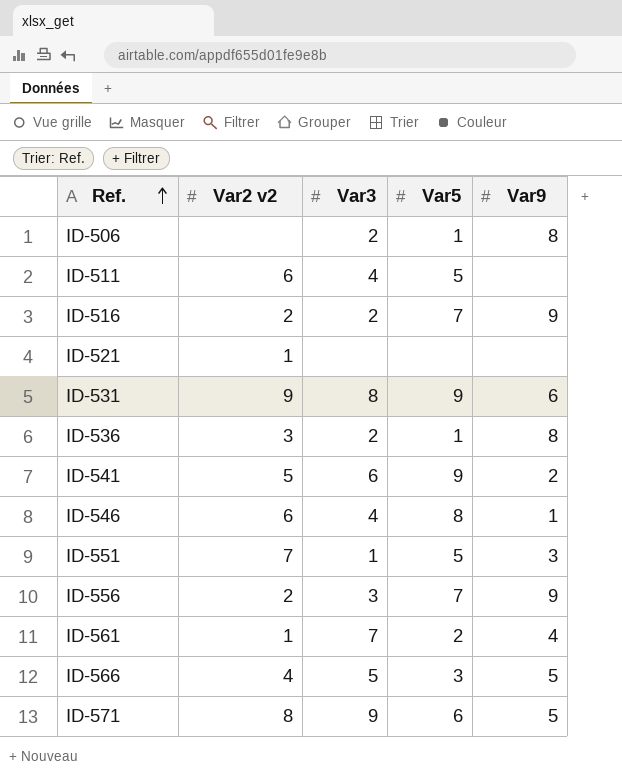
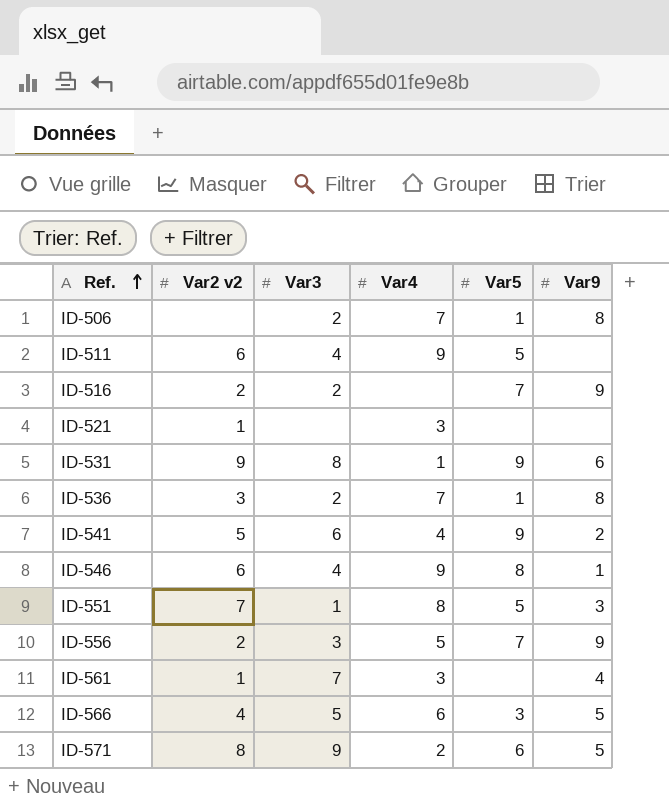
column Var4 | position: none -> 4
ID-561 | Var5: 2 -> none

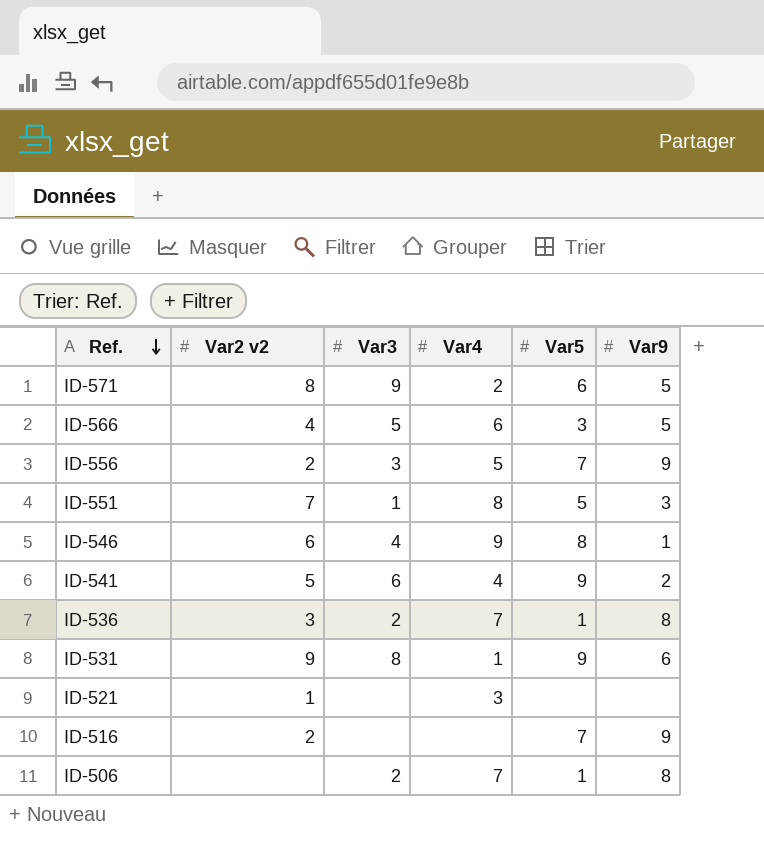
row order: Ref. ascending -> Ref. descending
row ID-511: 6 | 4 | 9 | 5 | none -> none
row ID-561: 1 | 7 | 3 | none | 4 -> none
ID-516 | Var3: 2 -> none

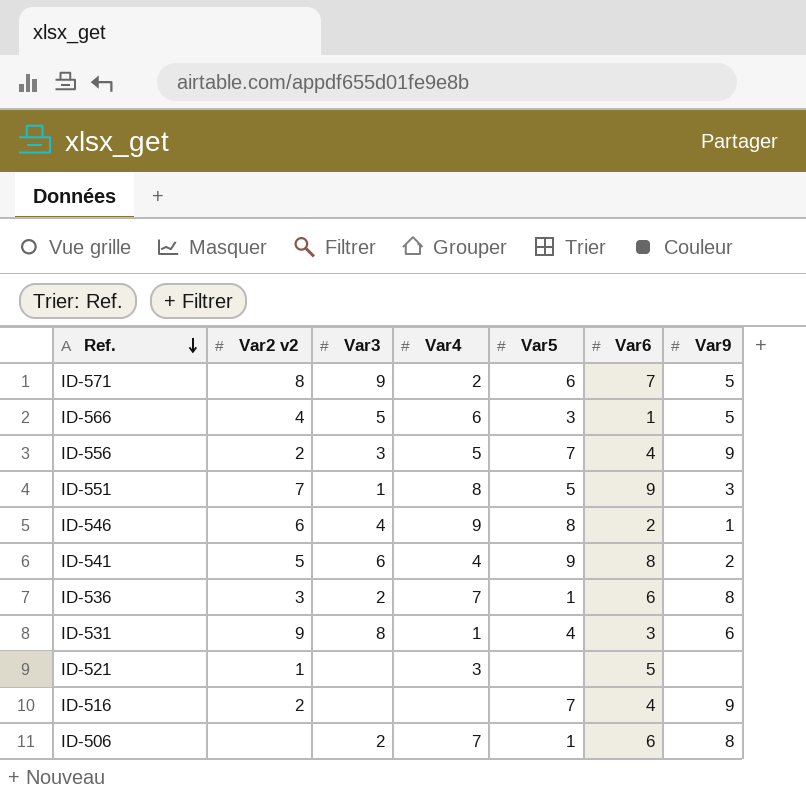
column Var6 | position: none -> 6
ID-531 | Var5: 9 -> 4

